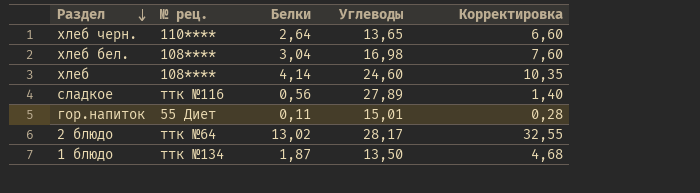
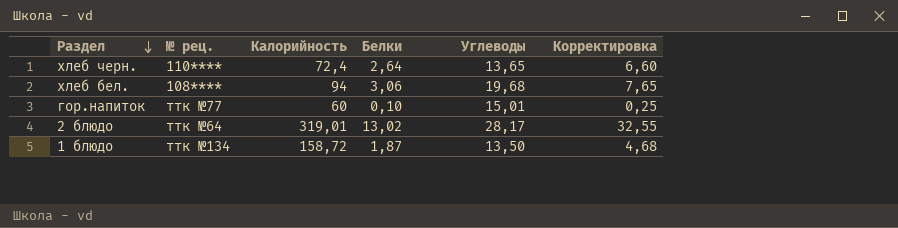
column Калорийность | position: none -> 3
row хлеб: 108**** | 4,14 | 24,60 | 10,35 -> none
row сладкое: ттк №116 | 0,56 | 27,89 | 1,40 -> none
хлеб бел. | Белки: 3,04 -> 3,06
хлеб бел. | Углеводы: 16,98 -> 19,68
хлеб бел. | Корректировка: 7,60 -> 7,65
гор.напиток | № рец.: 55 Диет -> ттк №77
гор.напиток | Белки: 0,11 -> 0,10
гор.напиток | Корректировка: 0,28 -> 0,25

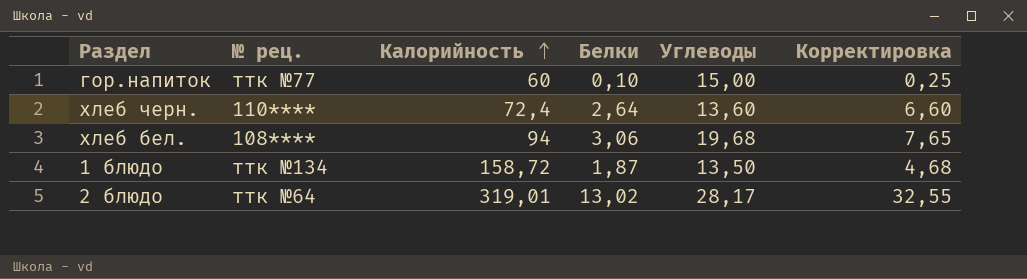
row order: Раздел descending -> Калорийность ascending
гор.напиток | Углеводы: 15,01 -> 15,00
хлеб черн. | Углеводы: 13,65 -> 13,60

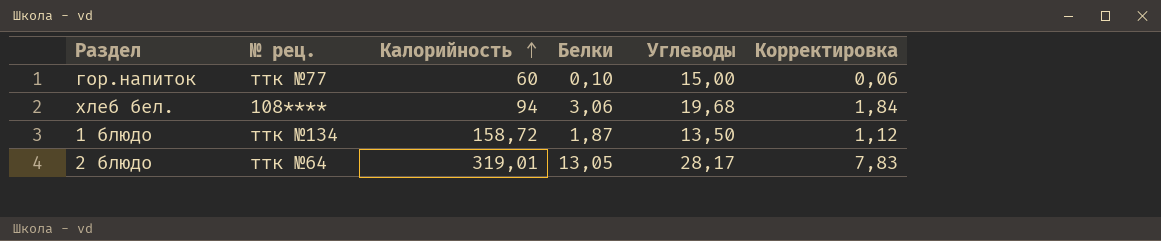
column Корректировка | formula: [Белки] * 2,5 -> [Белки] * 0,6
row хлеб черн.: 110**** | 72,4 | 2,64 | 13,60 | 6,60 -> none
2 блюдо | Белки: 13,02 -> 13,05

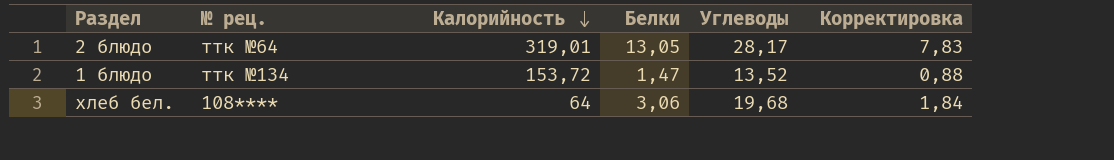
row order: Калорийность ascending -> Калорийность descending
row гор.напиток: ттк №77 | 60 | 0,10 | 15,00 | 0,06 -> none
1 блюдо | Калорийность: 158,72 -> 153,72
1 блюдо | Белки: 1,87 -> 1,47
1 блюдо | Углеводы: 13,50 -> 13,52
1 блюдо | Корректировка: 1,12 -> 0,88
хлеб бел. | Калорийность: 94 -> 64

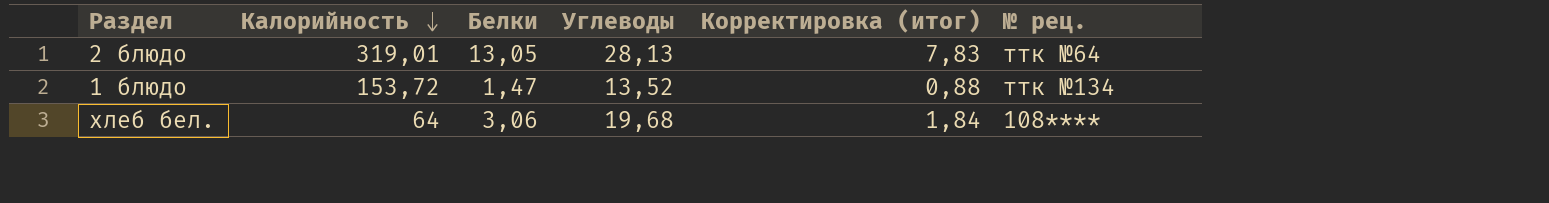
column name: Корректировка -> Корректировка (итог)
column № рец. | position: 2 -> 6
2 блюдо | Углеводы: 28,17 -> 28,13

